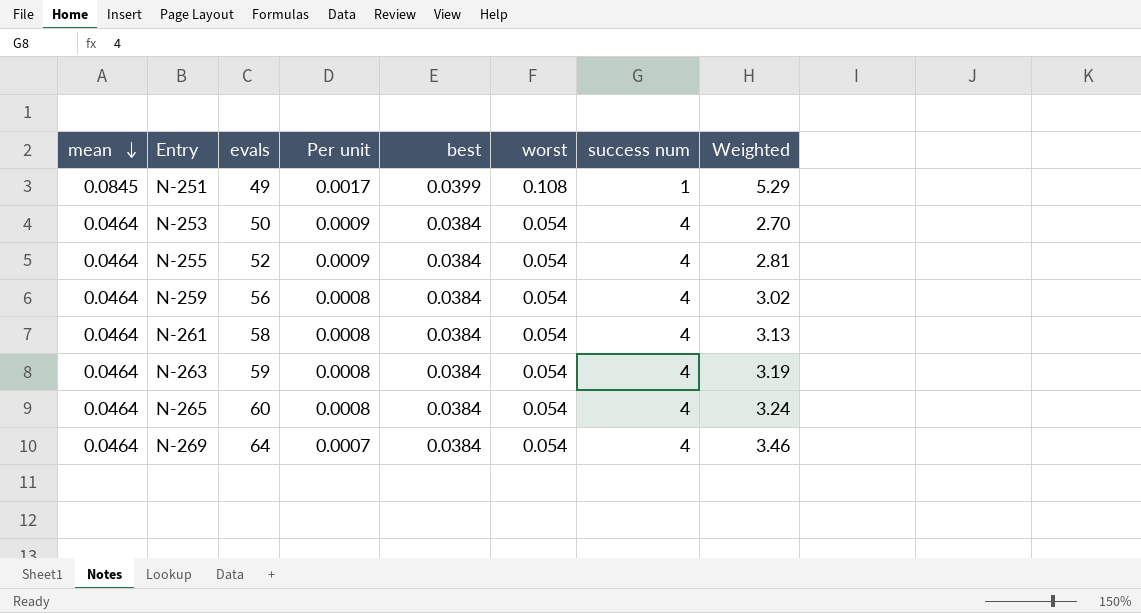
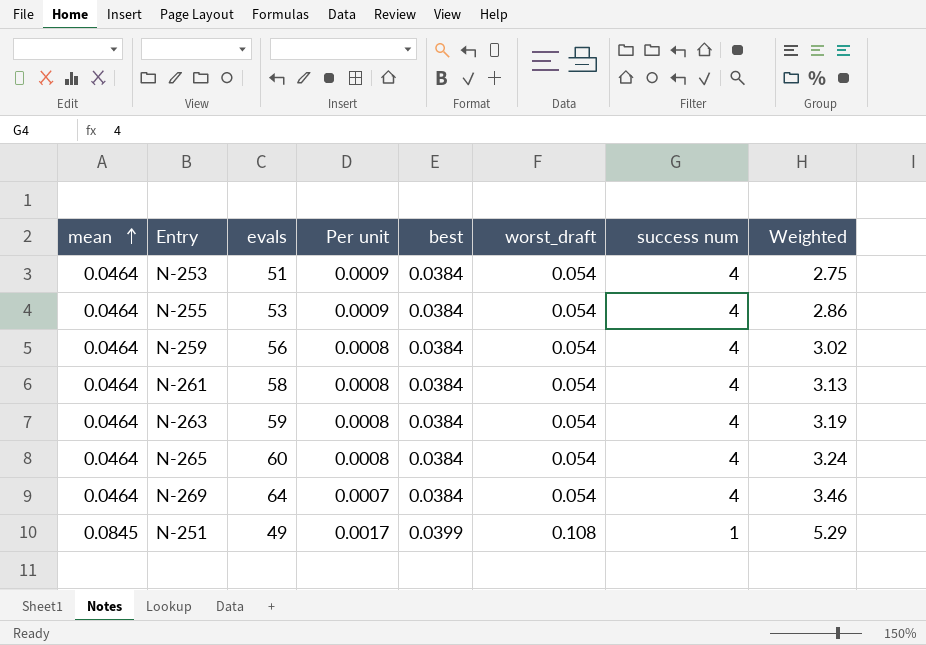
row order: mean descending -> mean ascending
column name: worst -> worst_draft
N-253 | evals: 50 -> 51
N-253 | Weighted: 2.70 -> 2.75
N-255 | evals: 52 -> 53
N-255 | Weighted: 2.81 -> 2.86

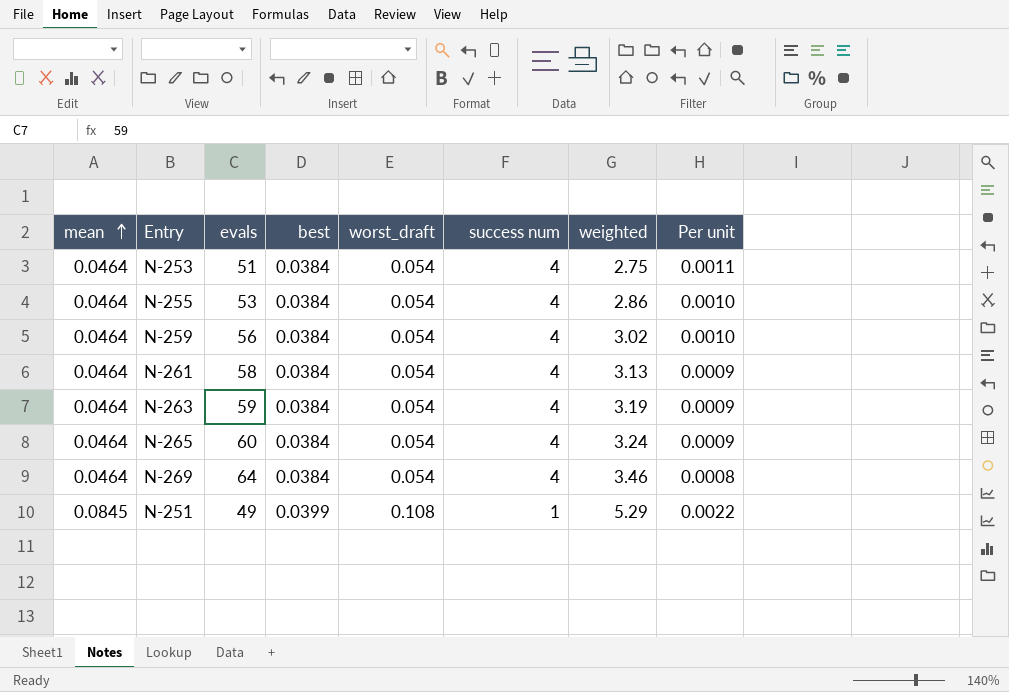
column name: Weighted -> weighted
column Per unit | formula: [mean] / [evals] -> [worst_draft] / [evals]
column Per unit | position: 4 -> 8

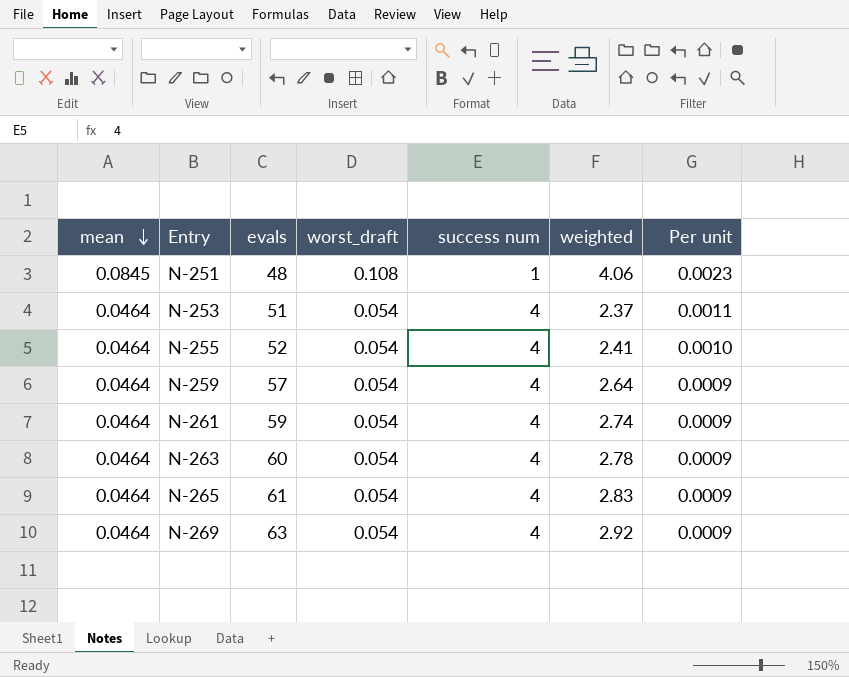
row order: mean ascending -> mean descending
column best | position: 4 -> none
column weighted | formula: [evals] * [worst_draft] -> [mean] * [evals]
N-251 | evals: 49 -> 48
N-251 | Per unit: 0.0022 -> 0.0023
N-255 | evals: 53 -> 52
N-259 | evals: 56 -> 57
N-259 | Per unit: 0.0010 -> 0.0009
N-261 | evals: 58 -> 59
N-263 | evals: 59 -> 60
N-265 | evals: 60 -> 61
N-269 | evals: 64 -> 63
N-269 | Per unit: 0.0008 -> 0.0009

